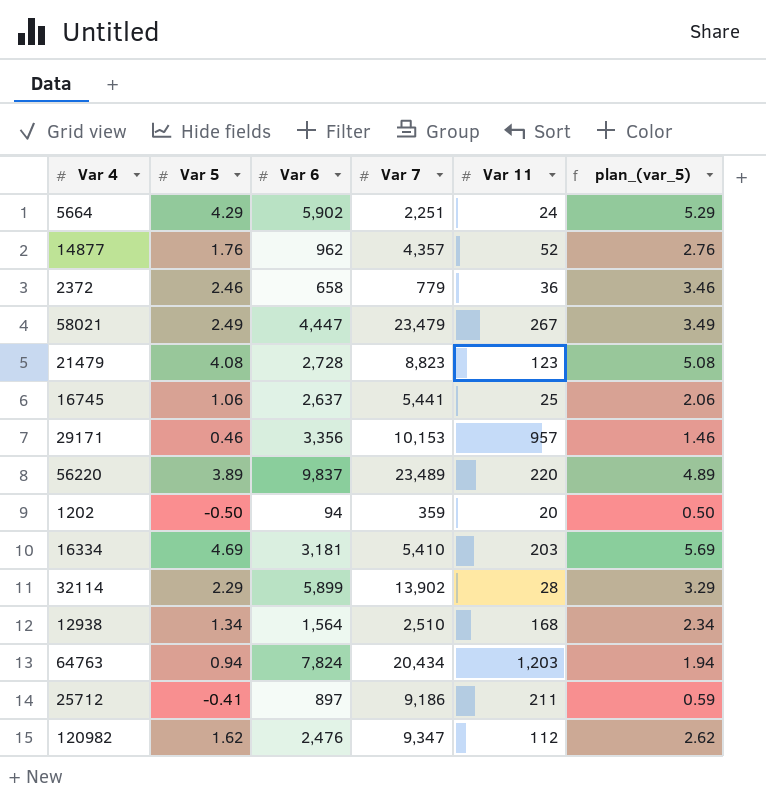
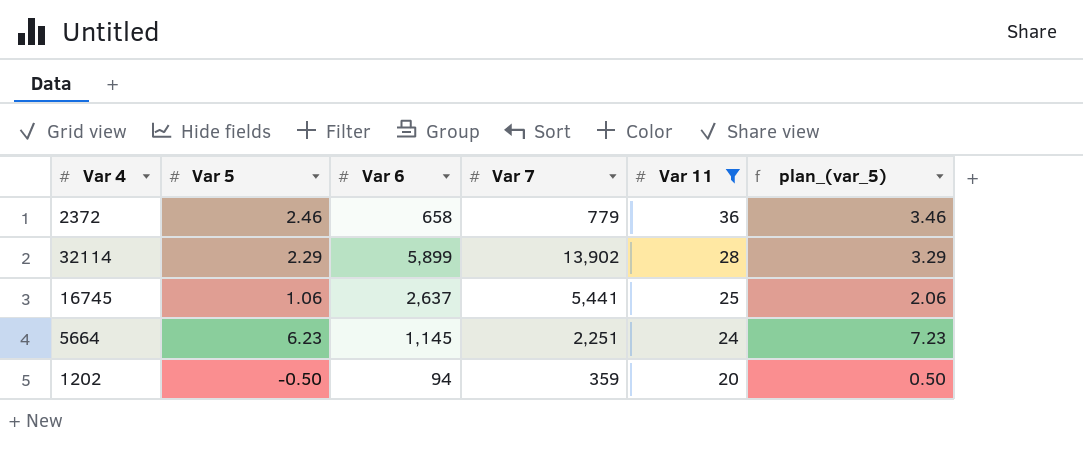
filter: none -> Var 11 <= 36
row order: none -> Var 11 descending
5664 | Var 5: 4.29 -> 6.23
5664 | Var 6: 5,902 -> 1,145
5664 | plan_(var_5): 5.29 -> 7.23

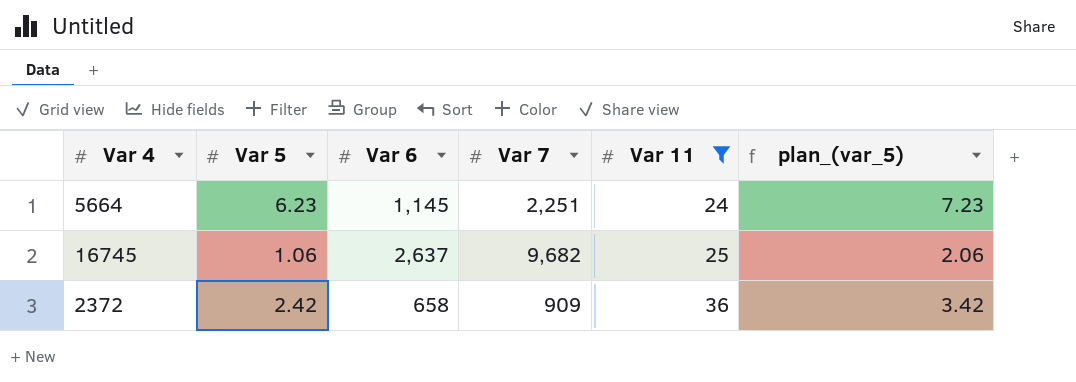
row order: Var 11 descending -> Var 11 ascending
row 32114: 2.29 | 5,899 | 13,902 | 28 | 3.29 -> none
row 1202: -0.50 | 94 | 359 | 20 | 0.50 -> none
16745 | Var 7: 5,441 -> 9,682
2372 | Var 5: 2.46 -> 2.42
2372 | Var 7: 779 -> 909
2372 | plan_(var_5): 3.46 -> 3.42

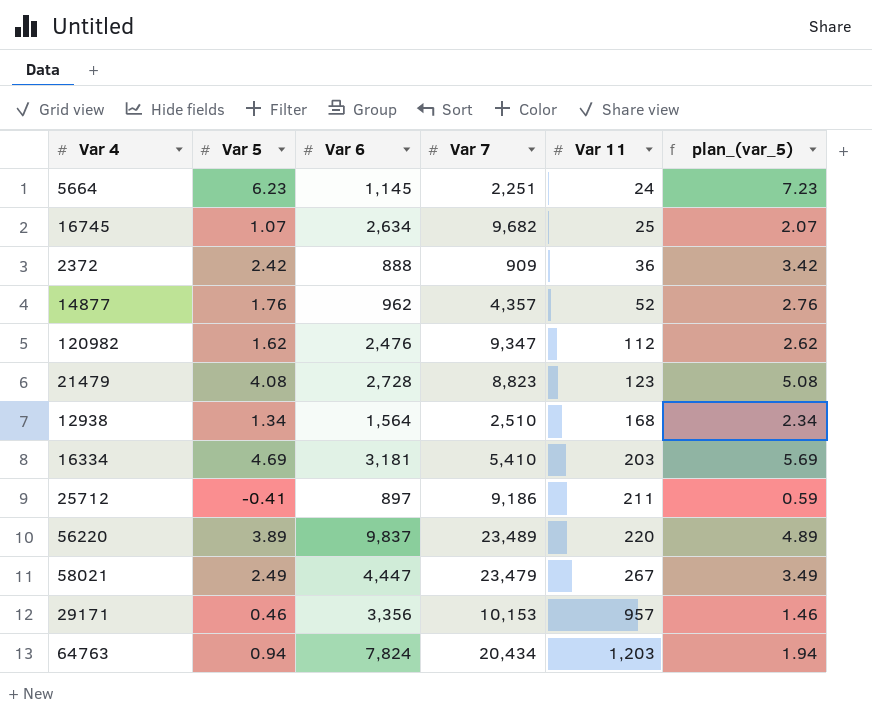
filter: Var 11 <= 36 -> none
16745 | Var 5: 1.06 -> 1.07
16745 | Var 6: 2,637 -> 2,634
16745 | plan_(var_5): 2.06 -> 2.07
2372 | Var 6: 658 -> 888

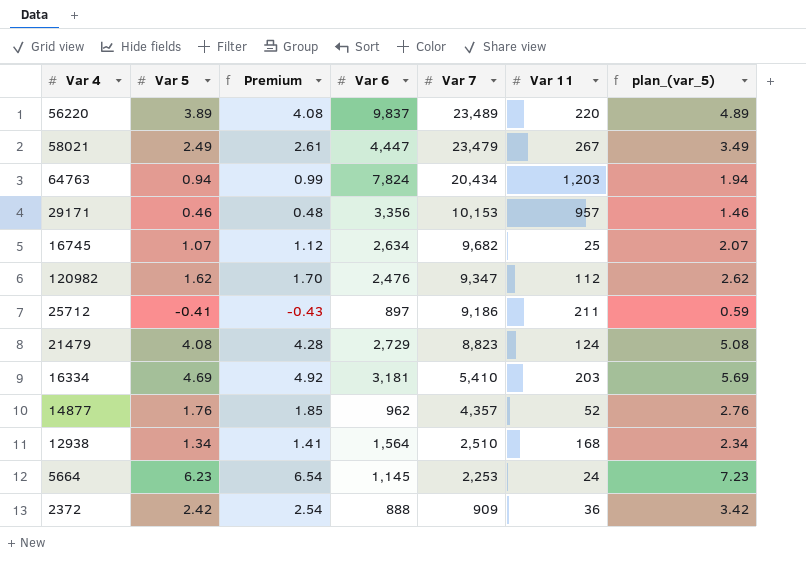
row order: Var 11 ascending -> Var 7 descending
column Premium | formula: none -> [Var 5] * 1.05
21479 | Var 6: 2,728 -> 2,729
21479 | Var 11: 123 -> 124
5664 | Var 7: 2,251 -> 2,253

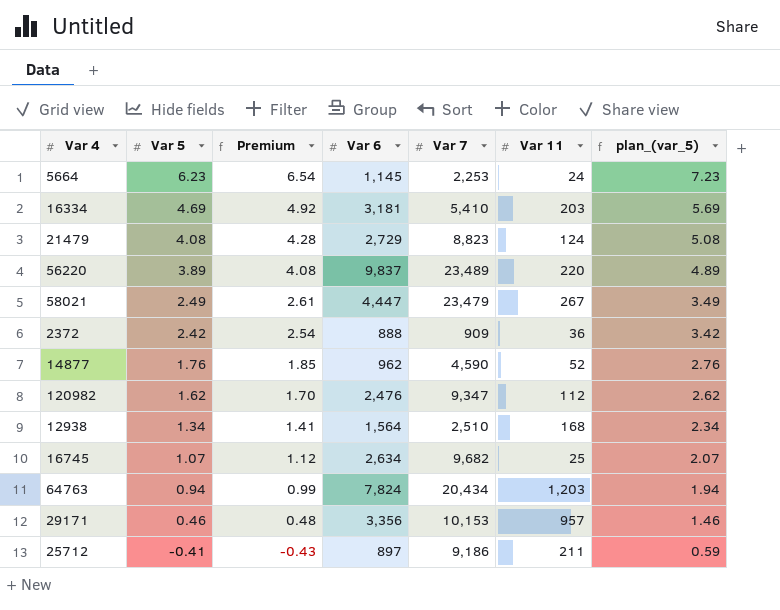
row order: Var 7 descending -> Var 5 descending
14877 | Var 7: 4,357 -> 4,590

